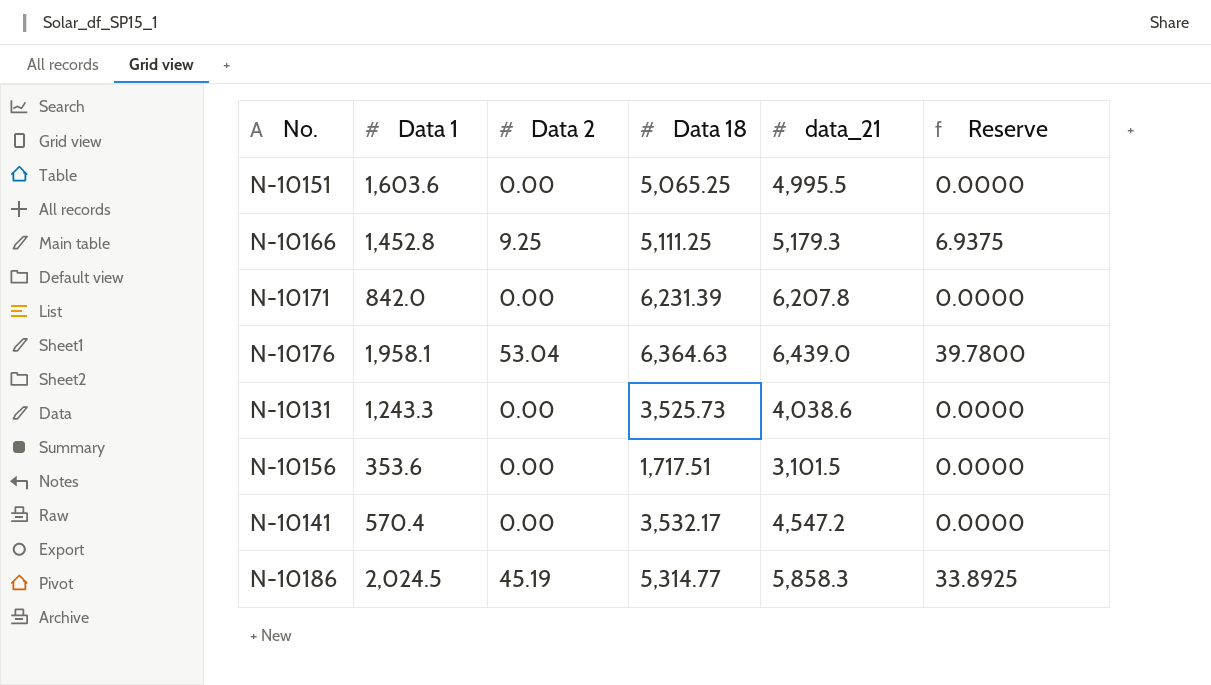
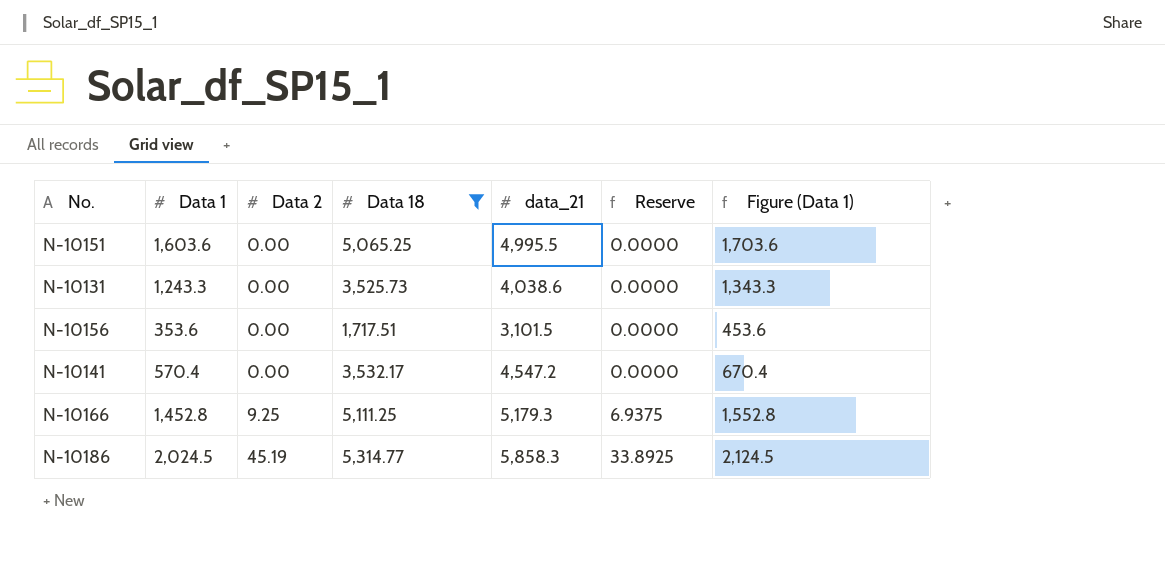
filter: none -> Data 18 <= 5,314.77
row order: none -> Data 2 ascending
column Figure (Data 1) | formula: none -> [Data 1] + 100

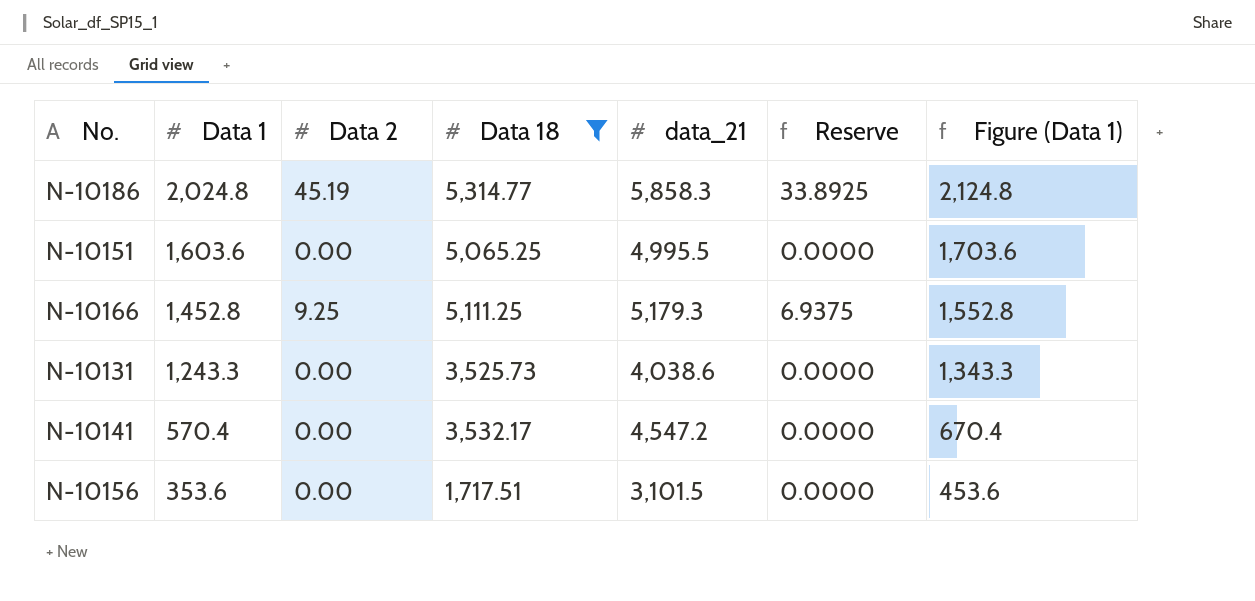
row order: Data 2 ascending -> Data 1 descending
N-10186 | Data 1: 2,024.5 -> 2,024.8
N-10186 | Figure (Data 1): 2,124.5 -> 2,124.8

